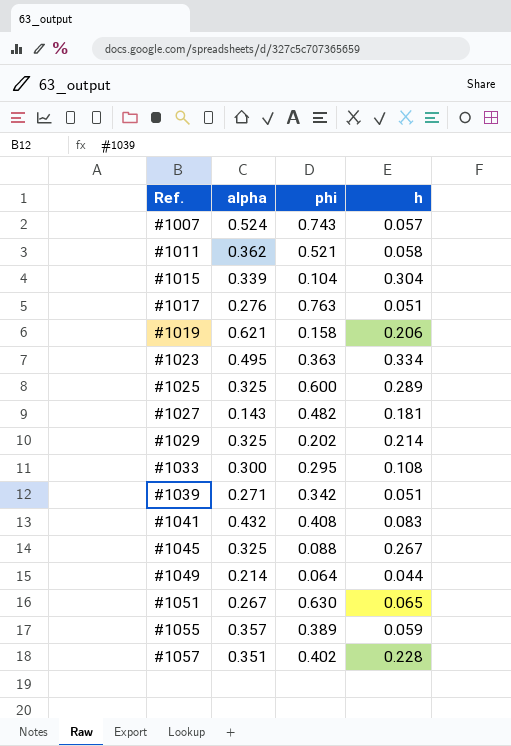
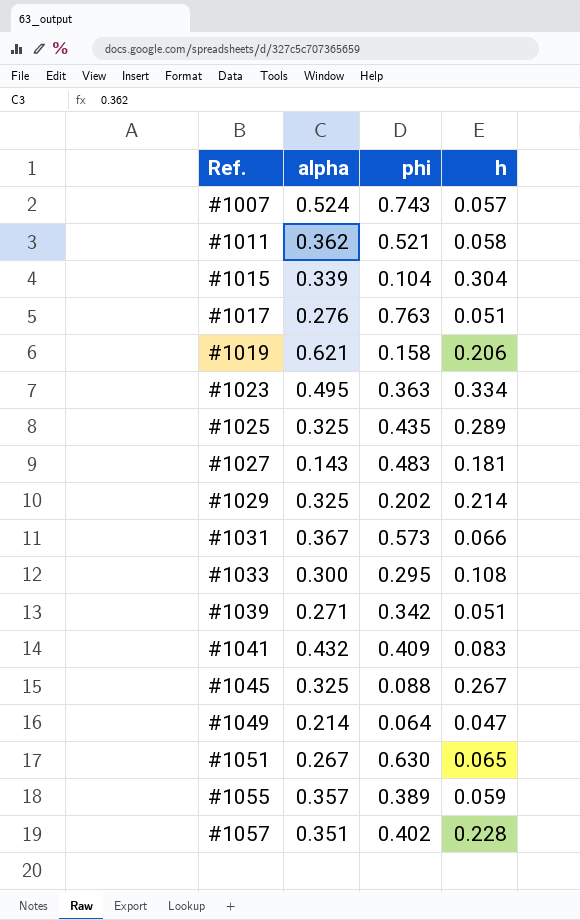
#1025 | phi: 0.600 -> 0.435
#1027 | phi: 0.482 -> 0.483
row #1031: none -> 0.367 | 0.573 | 0.066
#1041 | phi: 0.408 -> 0.409
#1049 | h: 0.044 -> 0.047

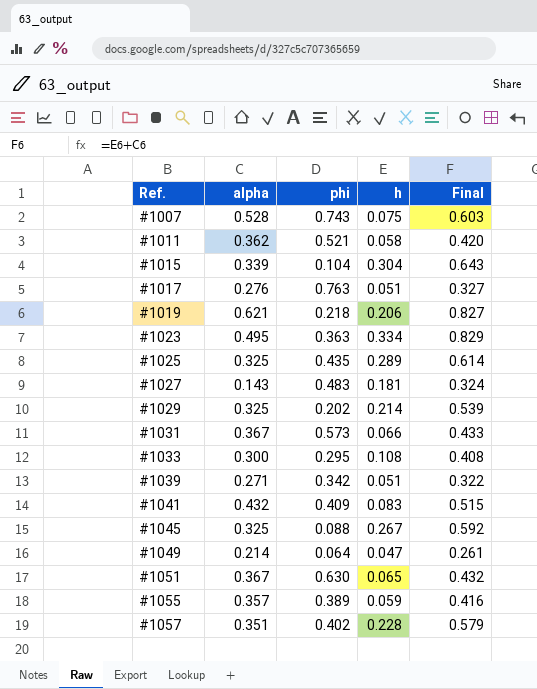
column Final | formula: none -> [alpha] + [h]
#1007 | alpha: 0.524 -> 0.528
#1007 | h: 0.057 -> 0.075
#1019 | phi: 0.158 -> 0.218
#1051 | alpha: 0.267 -> 0.367

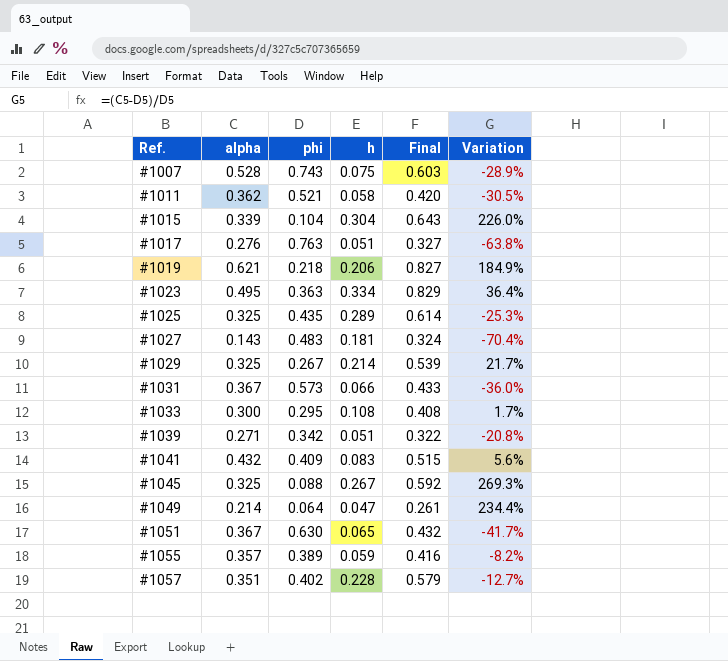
column Variation | formula: none -> ([alpha] - [phi]) / [phi]
#1029 | phi: 0.202 -> 0.267

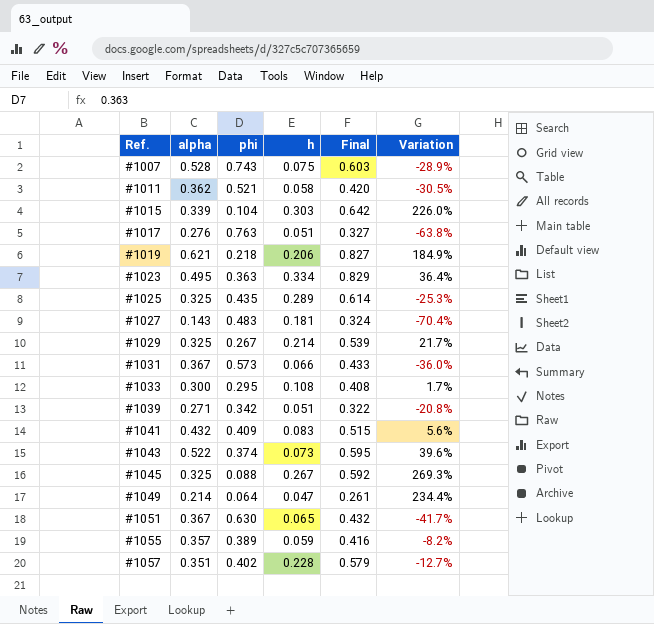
#1015 | h: 0.304 -> 0.303
#1015 | Final: 0.643 -> 0.642
row #1043: none -> 0.522 | 0.374 | 0.073 | 0.595 | 39.6%

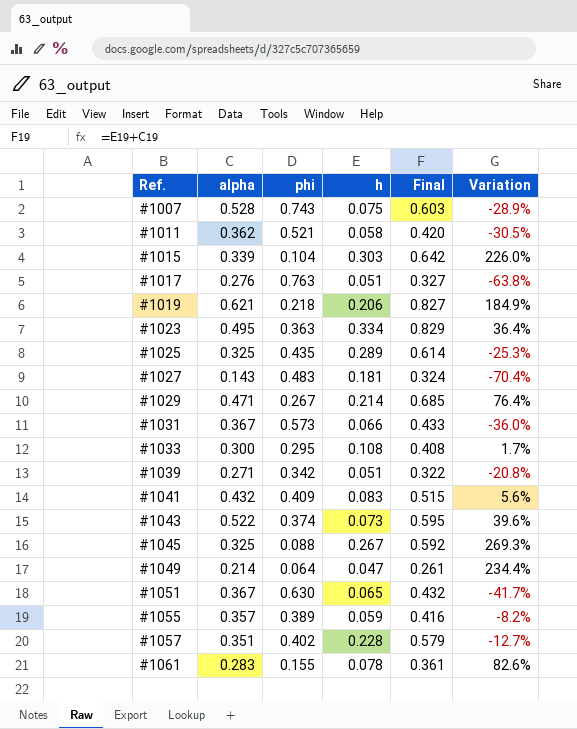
#1029 | alpha: 0.325 -> 0.471
#1029 | Final: 0.539 -> 0.685
#1029 | Variation: 21.7% -> 76.4%
row #1061: none -> 0.283 | 0.155 | 0.078 | 0.361 | 82.6%

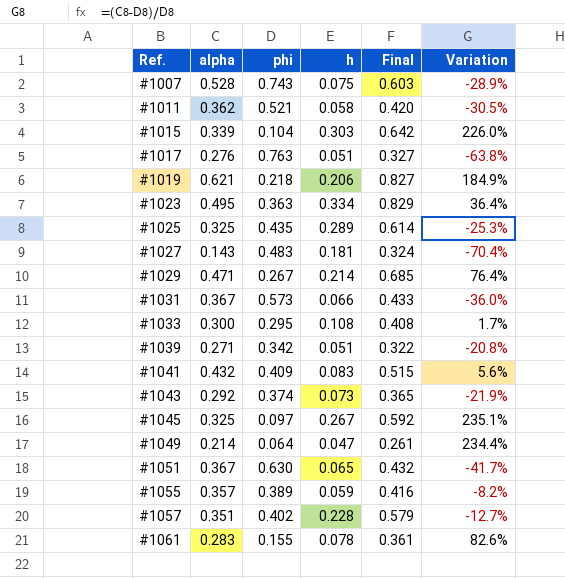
#1043 | alpha: 0.522 -> 0.292
#1043 | Final: 0.595 -> 0.365
#1043 | Variation: 39.6% -> -21.9%
#1045 | phi: 0.088 -> 0.097
#1045 | Variation: 269.3% -> 235.1%

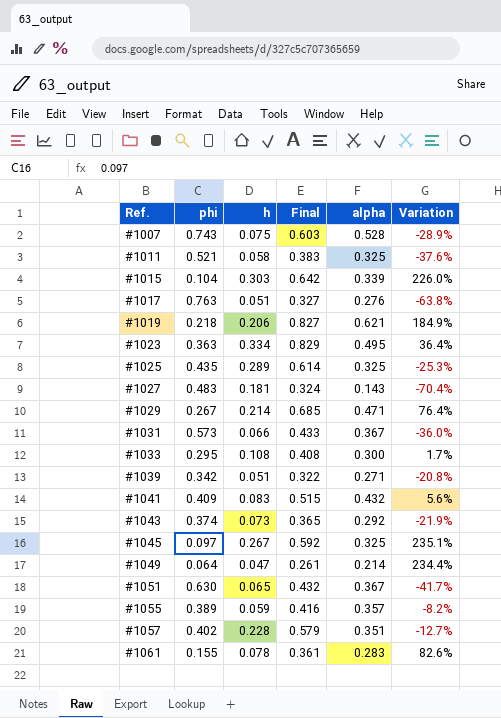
column alpha | position: 2 -> 5
#1011 | Final: 0.420 -> 0.383
#1011 | alpha: 0.362 -> 0.325
#1011 | Variation: -30.5% -> -37.6%

